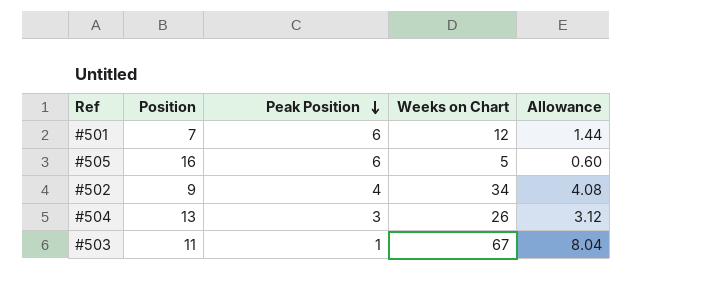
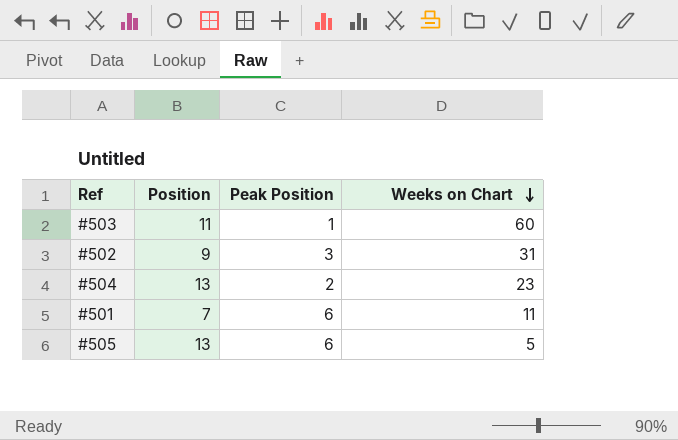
row order: Peak Position descending -> Weeks on Chart descending
column Allowance | formula: [Weeks on Chart] * 0.12 -> none
#503 | Weeks on Chart: 67 -> 60
#502 | Peak Position: 4 -> 3
#502 | Weeks on Chart: 34 -> 31
#504 | Peak Position: 3 -> 2
#504 | Weeks on Chart: 26 -> 23
#501 | Weeks on Chart: 12 -> 11
#505 | Position: 16 -> 13

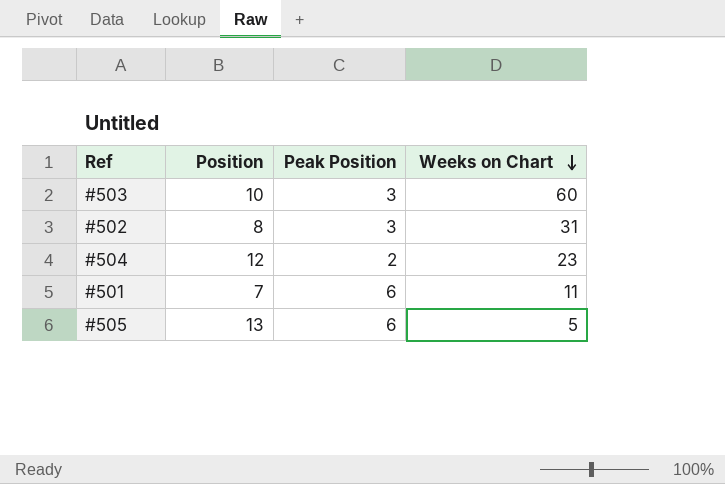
#503 | Position: 11 -> 10
#503 | Peak Position: 1 -> 3
#502 | Position: 9 -> 8
#504 | Position: 13 -> 12

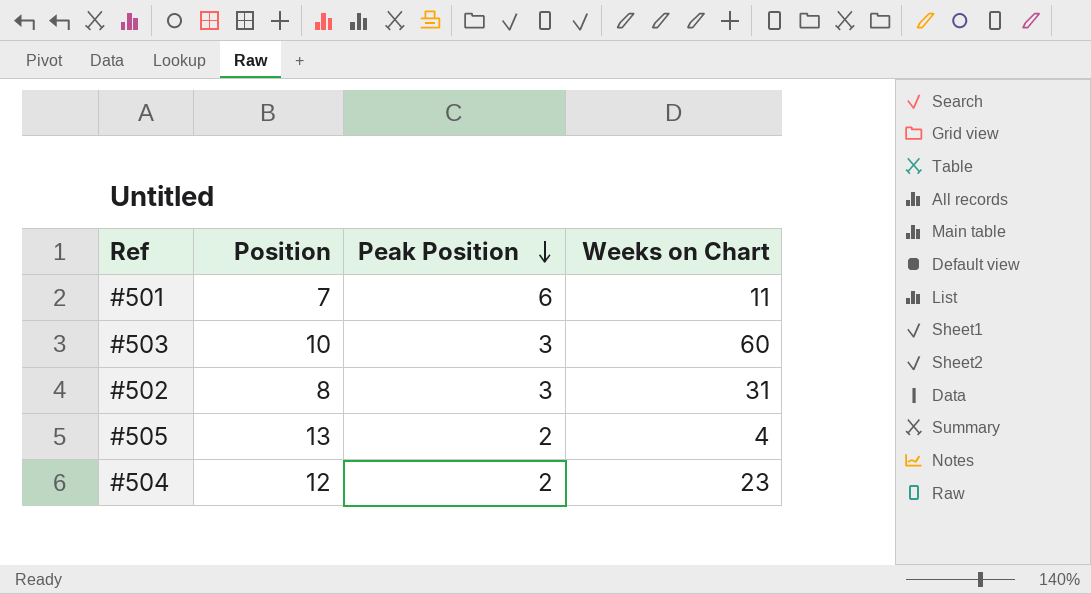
row order: Weeks on Chart descending -> Peak Position descending
#505 | Peak Position: 6 -> 2
#505 | Weeks on Chart: 5 -> 4

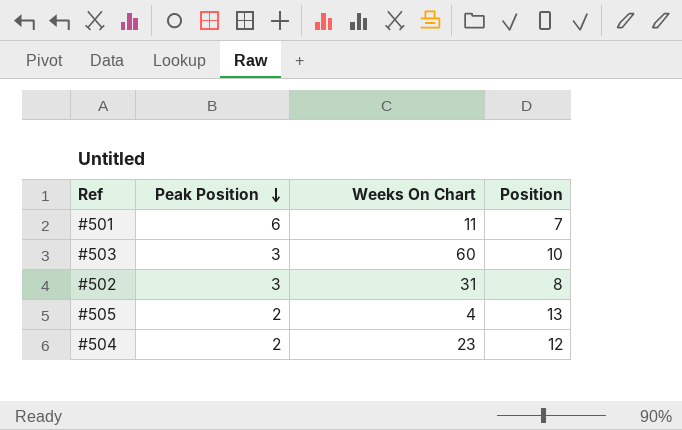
column name: Weeks on Chart -> Weeks On Chart
column Position | position: 2 -> 4

